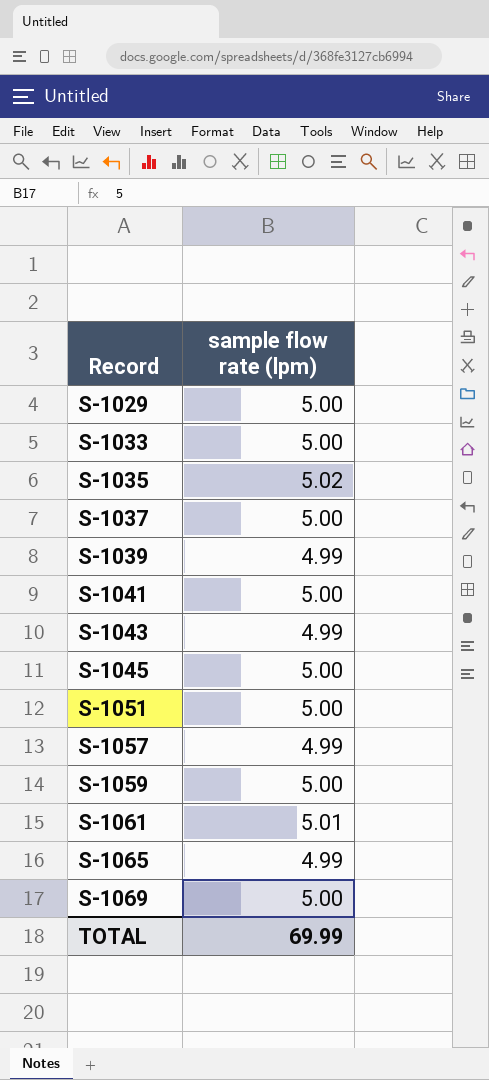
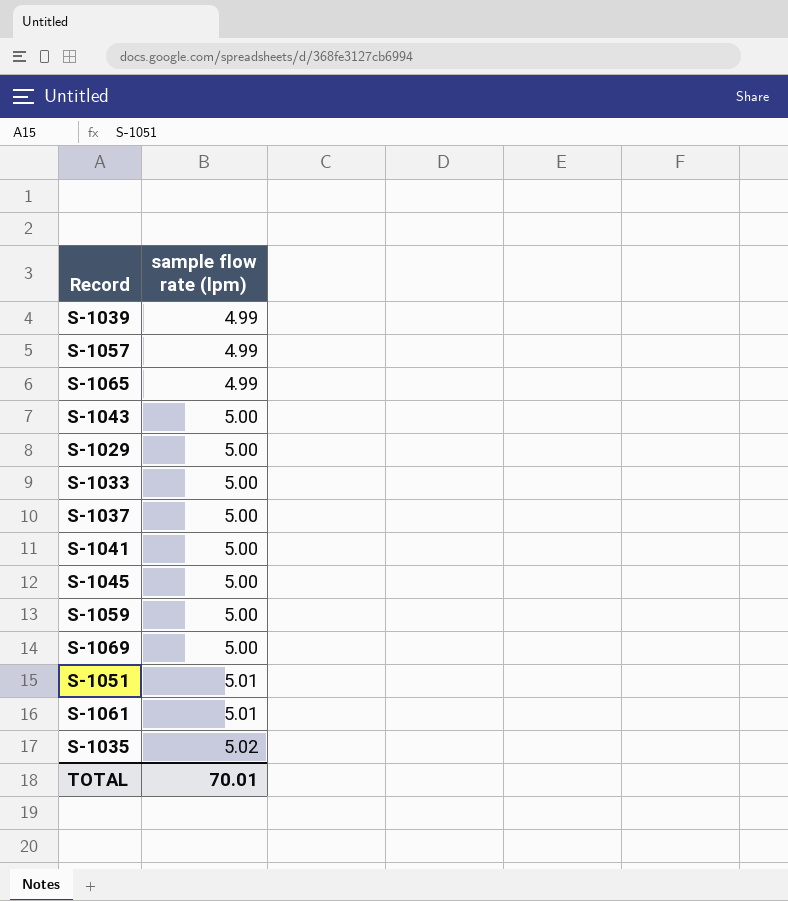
row order: Record ascending -> sample flow rate (lpm) ascending
S-1043 | sample flow rate (lpm): 4.99 -> 5.00
S-1051 | sample flow rate (lpm): 5.00 -> 5.01
TOTAL | sample flow rate (lpm): 69.99 -> 70.01

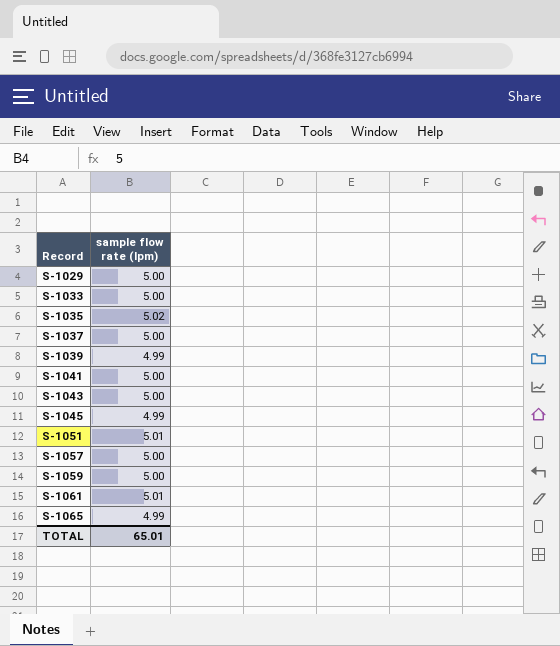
row order: sample flow rate (lpm) ascending -> Record ascending
row S-1069: 5.00 -> none
S-1045 | sample flow rate (lpm): 5.00 -> 4.99
S-1057 | sample flow rate (lpm): 4.99 -> 5.00
TOTAL | sample flow rate (lpm): 70.01 -> 65.01

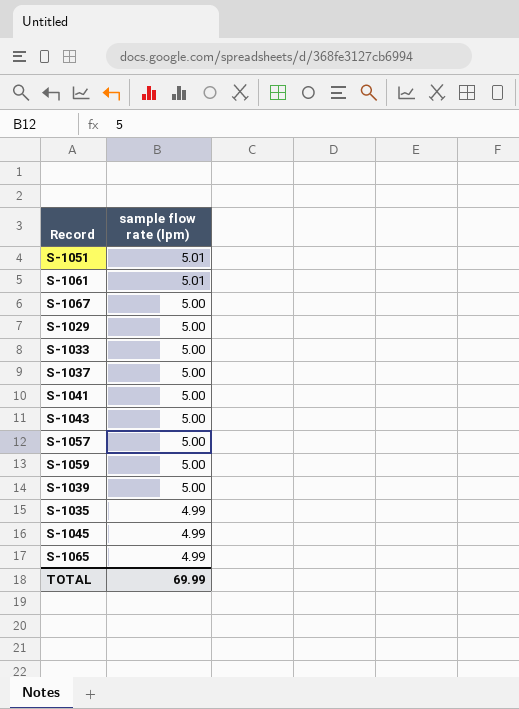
row order: Record ascending -> sample flow rate (lpm) descending
row S-1067: none -> 5.00
S-1039 | sample flow rate (lpm): 4.99 -> 5.00
S-1035 | sample flow rate (lpm): 5.02 -> 4.99
TOTAL | sample flow rate (lpm): 65.01 -> 69.99

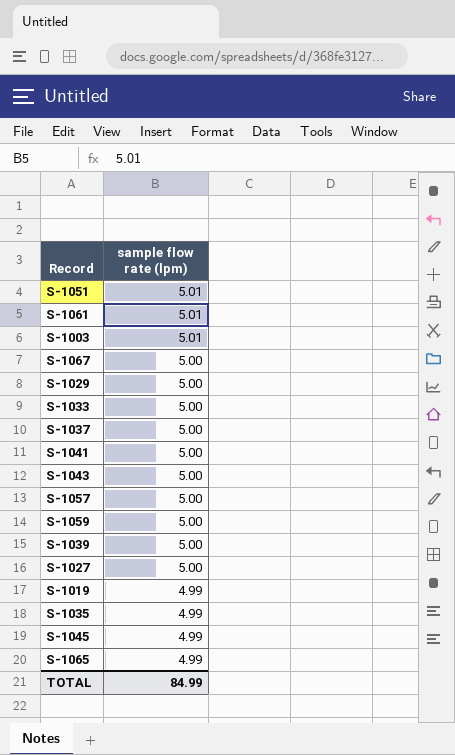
row S-1003: none -> 5.01
row S-1027: none -> 5.00
row S-1019: none -> 4.99
TOTAL | sample flow rate (lpm): 69.99 -> 84.99

